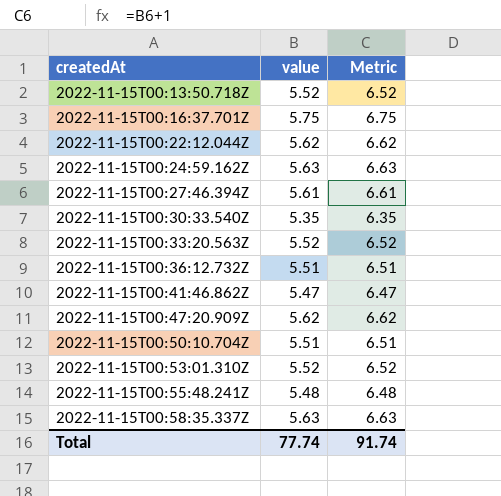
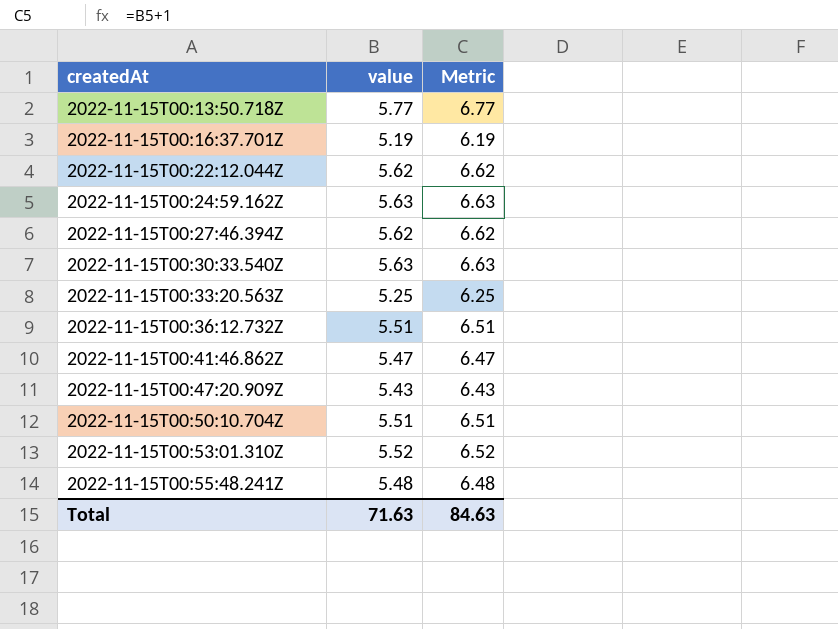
row 2022-11-15T00:58:35.337Z: 5.63 | 6.63 -> none
2022-11-15T00:13:50.718Z | value: 5.52 -> 5.77
2022-11-15T00:13:50.718Z | Metric: 6.52 -> 6.77
2022-11-15T00:16:37.701Z | value: 5.75 -> 5.19
2022-11-15T00:16:37.701Z | Metric: 6.75 -> 6.19
2022-11-15T00:27:46.394Z | value: 5.61 -> 5.62
2022-11-15T00:27:46.394Z | Metric: 6.61 -> 6.62
2022-11-15T00:30:33.540Z | value: 5.35 -> 5.63
2022-11-15T00:30:33.540Z | Metric: 6.35 -> 6.63
2022-11-15T00:33:20.563Z | value: 5.52 -> 5.25
2022-11-15T00:33:20.563Z | Metric: 6.52 -> 6.25
2022-11-15T00:47:20.909Z | value: 5.62 -> 5.43
2022-11-15T00:47:20.909Z | Metric: 6.62 -> 6.43
Total | value: 77.74 -> 71.63
Total | Metric: 91.74 -> 84.63

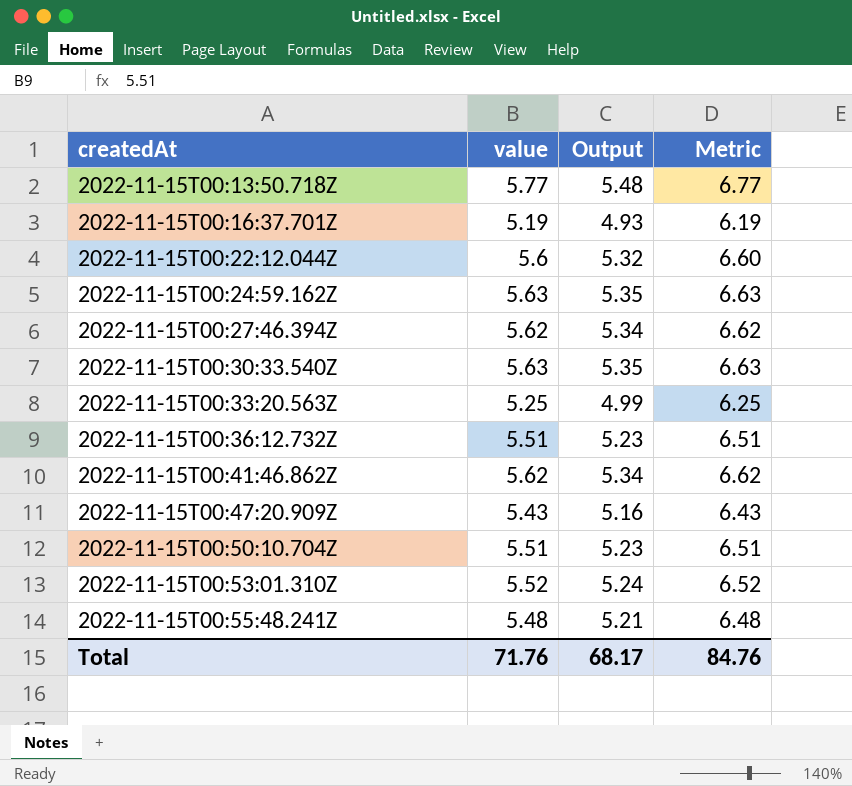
column Output | formula: none -> [value] * 0.95
2022-11-15T00:22:12.044Z | value: 5.62 -> 5.6
2022-11-15T00:22:12.044Z | Metric: 6.62 -> 6.60
2022-11-15T00:41:46.862Z | value: 5.47 -> 5.62
2022-11-15T00:41:46.862Z | Metric: 6.47 -> 6.62
Total | value: 71.63 -> 71.76
Total | Metric: 84.63 -> 84.76

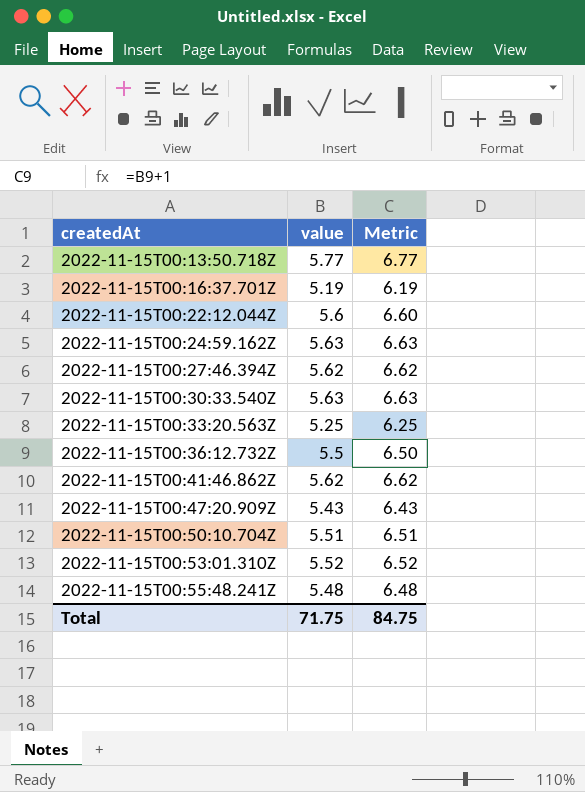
column Output | formula: [value] * 0.95 -> none
2022-11-15T00:36:12.732Z | value: 5.51 -> 5.5
2022-11-15T00:36:12.732Z | Metric: 6.51 -> 6.50
Total | value: 71.76 -> 71.75
Total | Metric: 84.76 -> 84.75

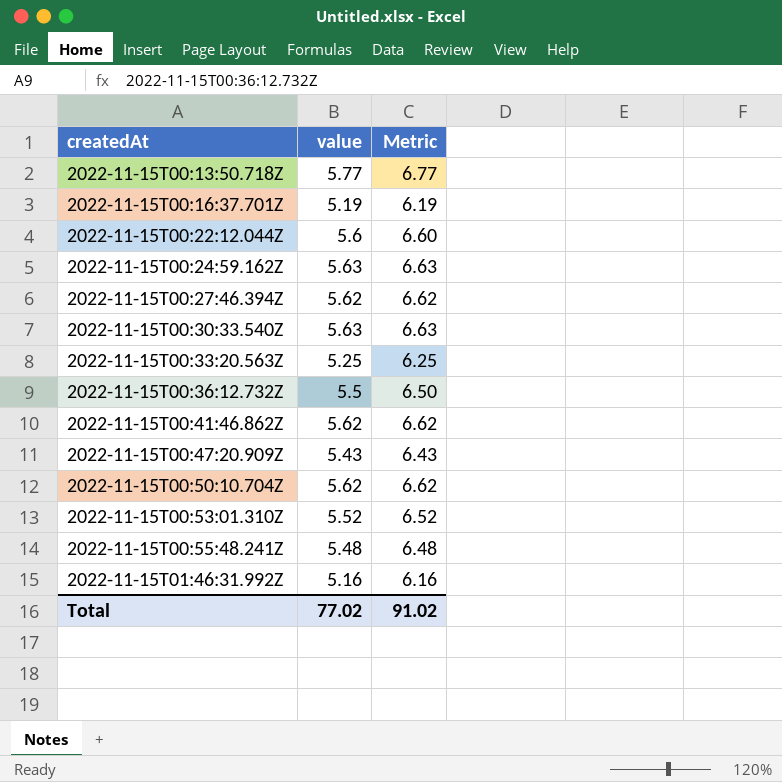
2022-11-15T00:50:10.704Z | value: 5.51 -> 5.62
2022-11-15T00:50:10.704Z | Metric: 6.51 -> 6.62
row 2022-11-15T01:46:31.992Z: none -> 5.16 | 6.16
Total | value: 71.75 -> 77.02
Total | Metric: 84.75 -> 91.02

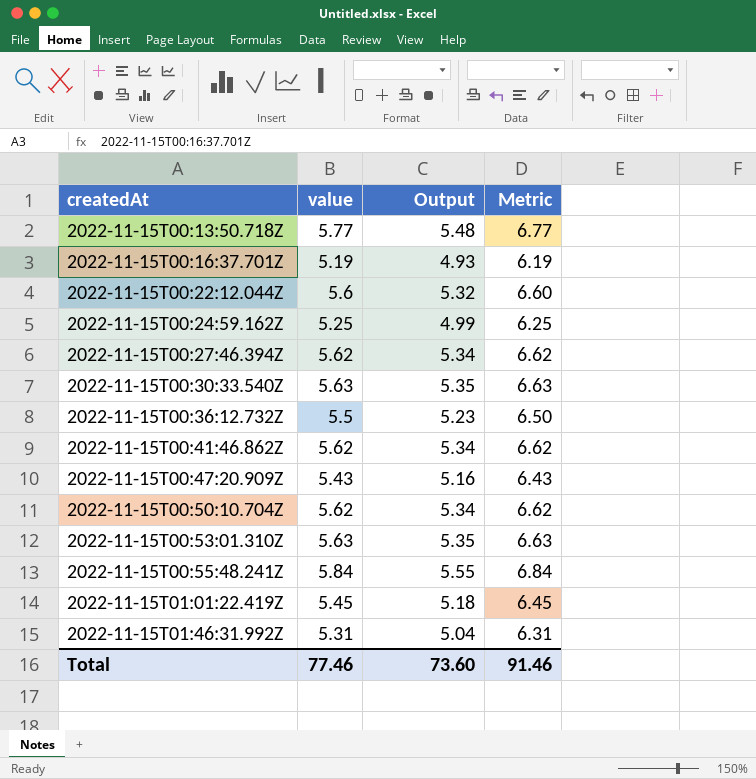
column Output | formula: none -> [value] * 0.95
row 2022-11-15T00:33:20.563Z: 5.25 | 6.25 -> none
2022-11-15T00:24:59.162Z | value: 5.63 -> 5.25
2022-11-15T00:24:59.162Z | Metric: 6.63 -> 6.25
2022-11-15T00:53:01.310Z | value: 5.52 -> 5.63
2022-11-15T00:53:01.310Z | Metric: 6.52 -> 6.63
2022-11-15T00:55:48.241Z | value: 5.48 -> 5.84
2022-11-15T00:55:48.241Z | Metric: 6.48 -> 6.84
row 2022-11-15T01:01:22.419Z: none -> 5.45 | 5.18 | 6.45
2022-11-15T01:46:31.992Z | value: 5.16 -> 5.31
2022-11-15T01:46:31.992Z | Metric: 6.16 -> 6.31
Total | value: 77.02 -> 77.46
Total | Metric: 91.02 -> 91.46

